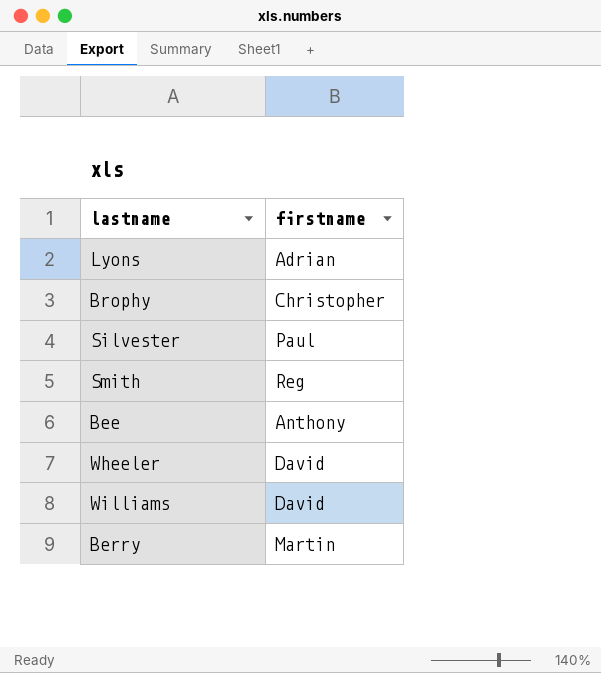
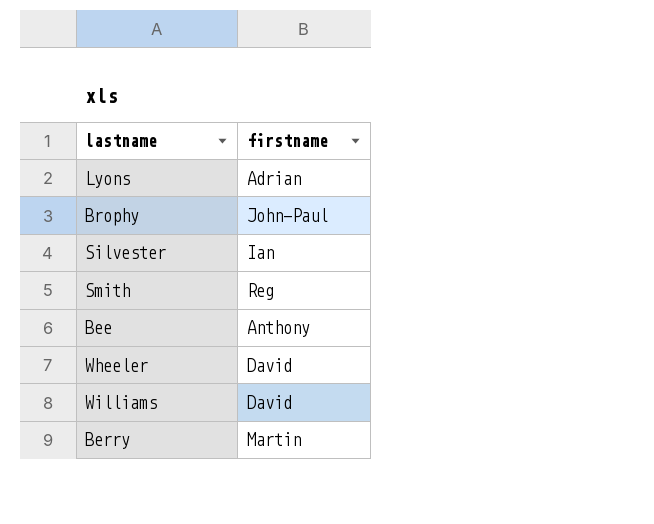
Brophy | firstname: Christopher -> John-Paul
Silvester | firstname: Paul -> Ian

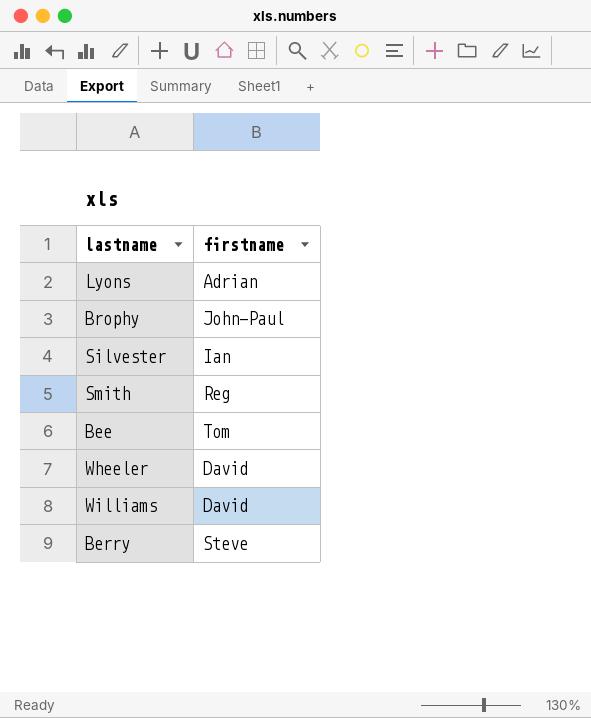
Bee | firstname: Anthony -> Tom
Berry | firstname: Martin -> Steve

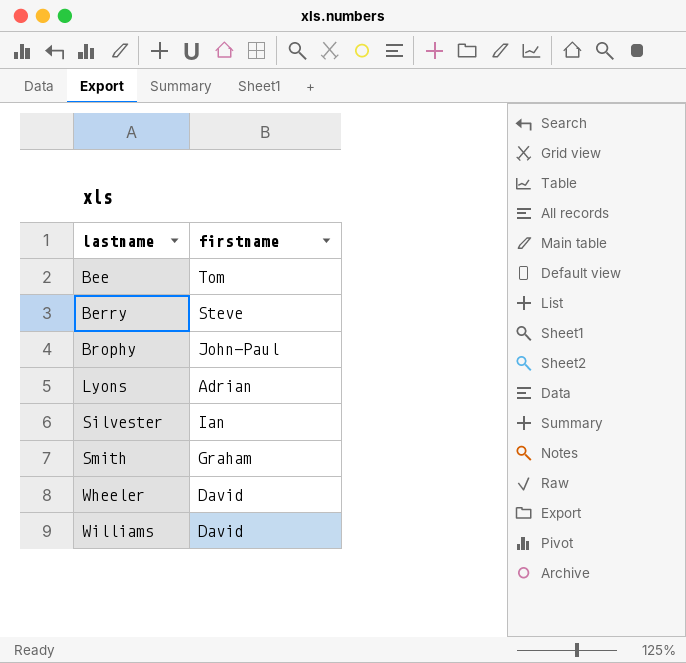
row order: none -> lastname ascending
Smith | firstname: Reg -> Graham

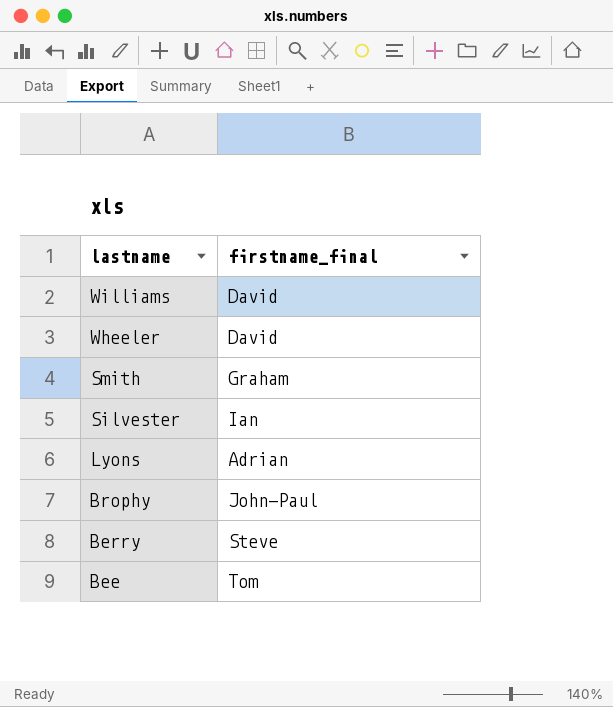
row order: lastname ascending -> lastname descending
column name: firstname -> firstname_final

